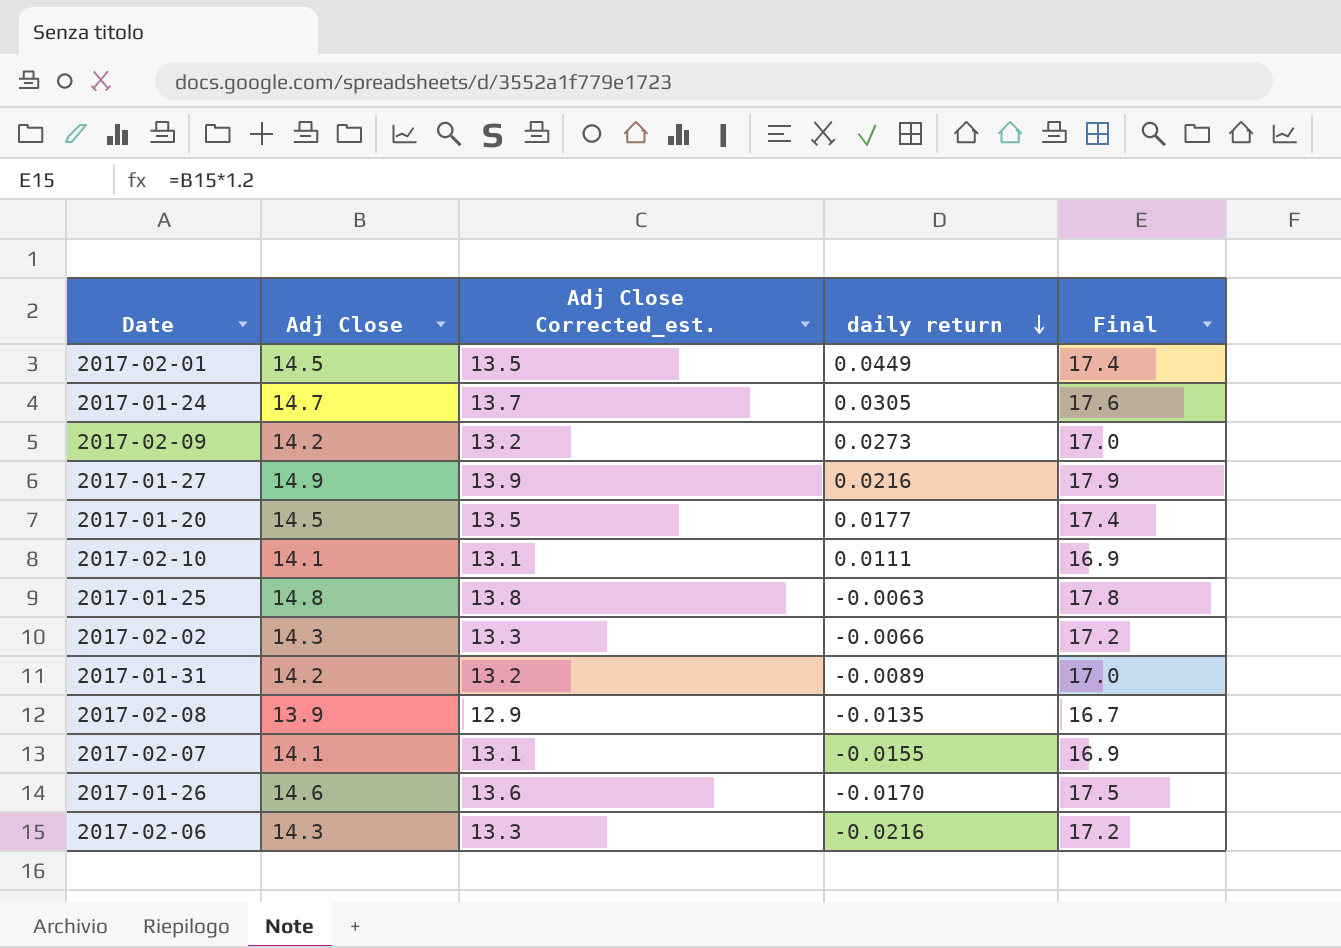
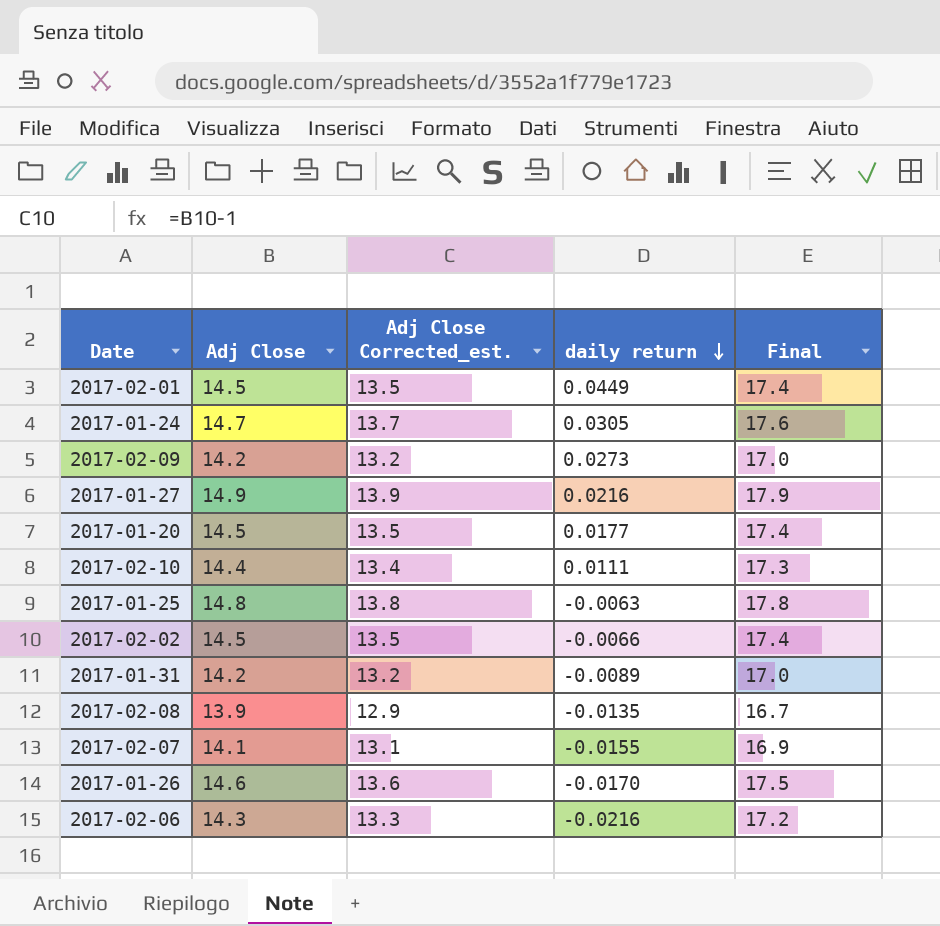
2017-02-10 | Adj Close: 14.1 -> 14.4
2017-02-10 | Adj Close Corrected_est.: 13.1 -> 13.4
2017-02-10 | Final: 16.9 -> 17.3
2017-02-02 | Adj Close: 14.3 -> 14.5
2017-02-02 | Adj Close Corrected_est.: 13.3 -> 13.5
2017-02-02 | Final: 17.2 -> 17.4

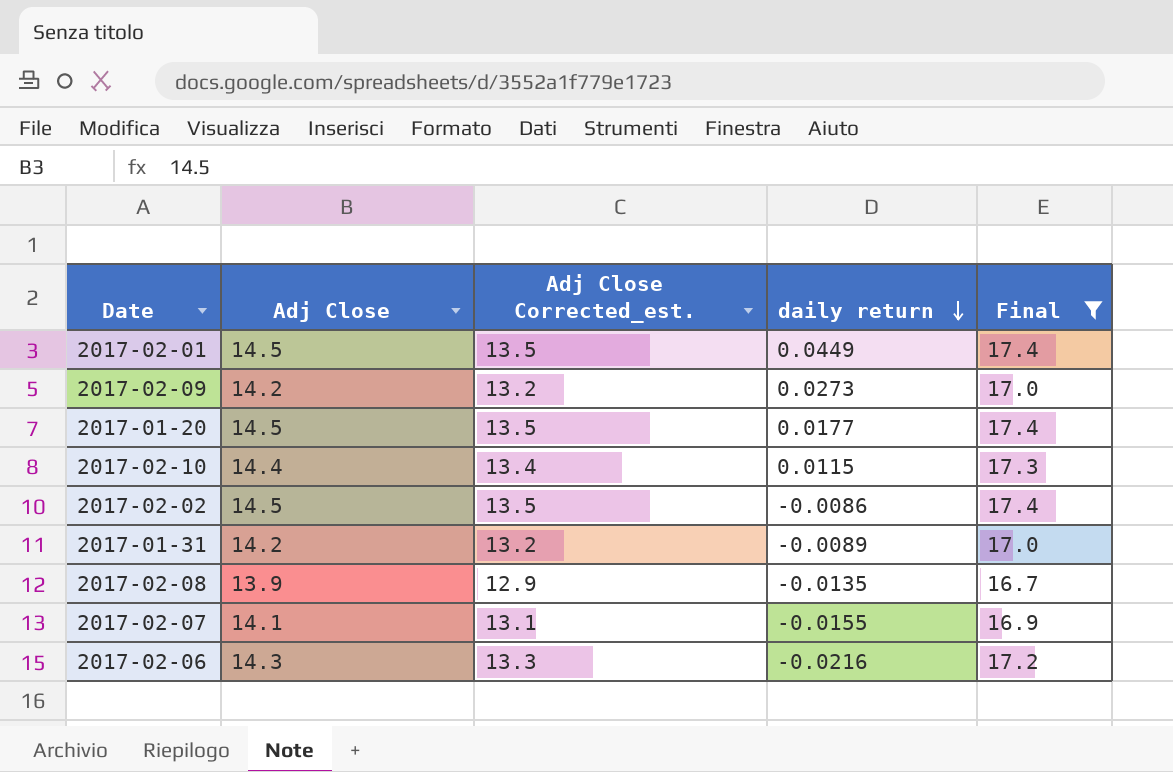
filter: none -> Final <= 17.4
2017-02-10 | daily return: 0.0111 -> 0.0115
2017-02-02 | daily return: -0.0066 -> -0.0086

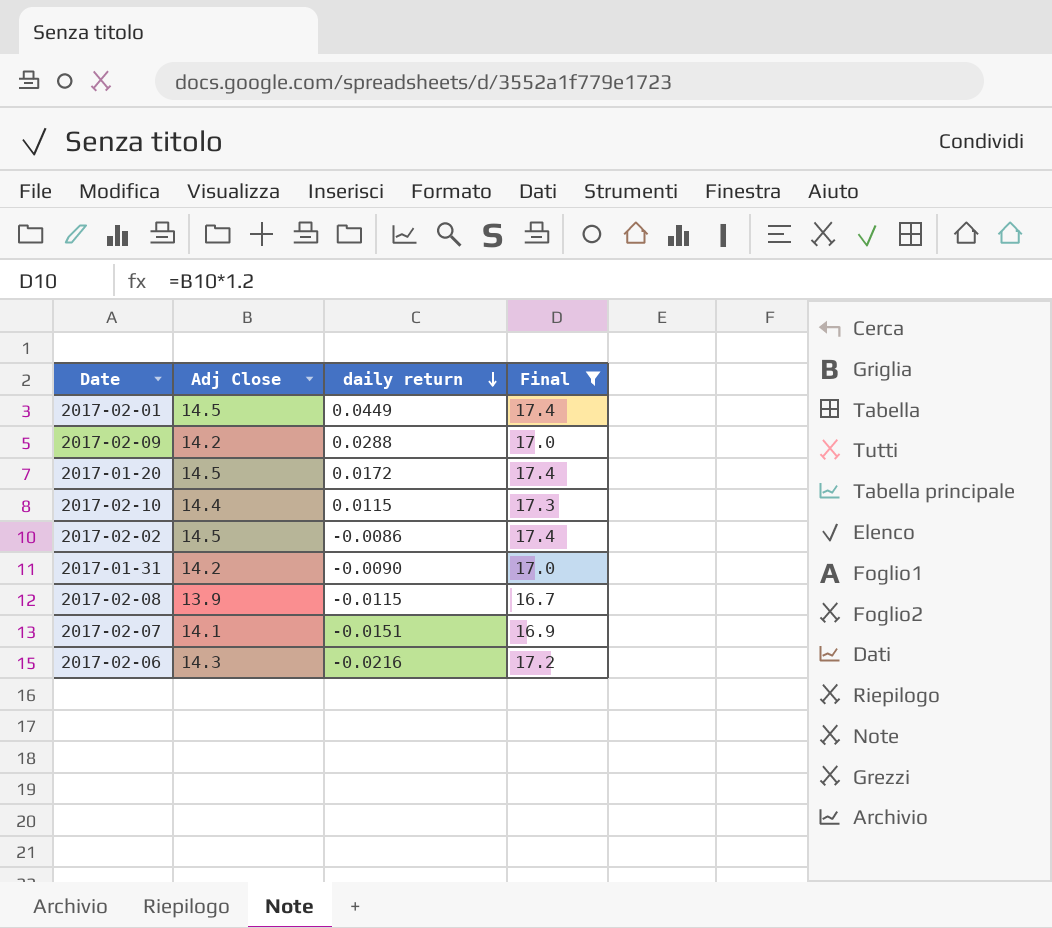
column Adj Close Corrected_est. | formula: [Adj Close] - 1 -> none
2017-02-09 | daily return: 0.0273 -> 0.0288
2017-01-20 | daily return: 0.0177 -> 0.0172
2017-01-31 | daily return: -0.0089 -> -0.0090
2017-02-08 | daily return: -0.0135 -> -0.0115
2017-02-07 | daily return: -0.0155 -> -0.0151

